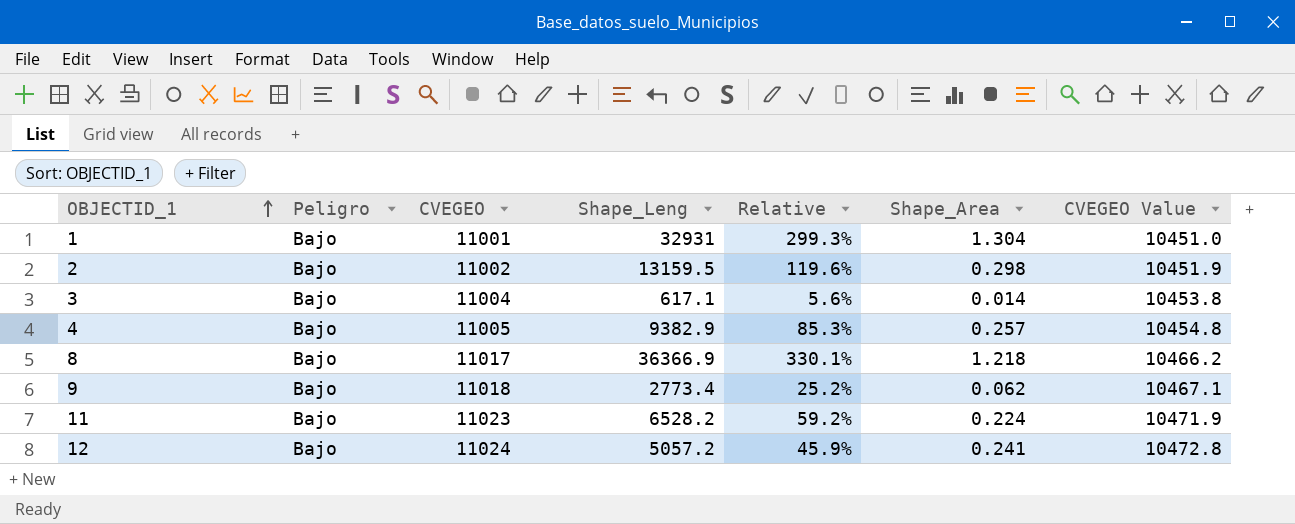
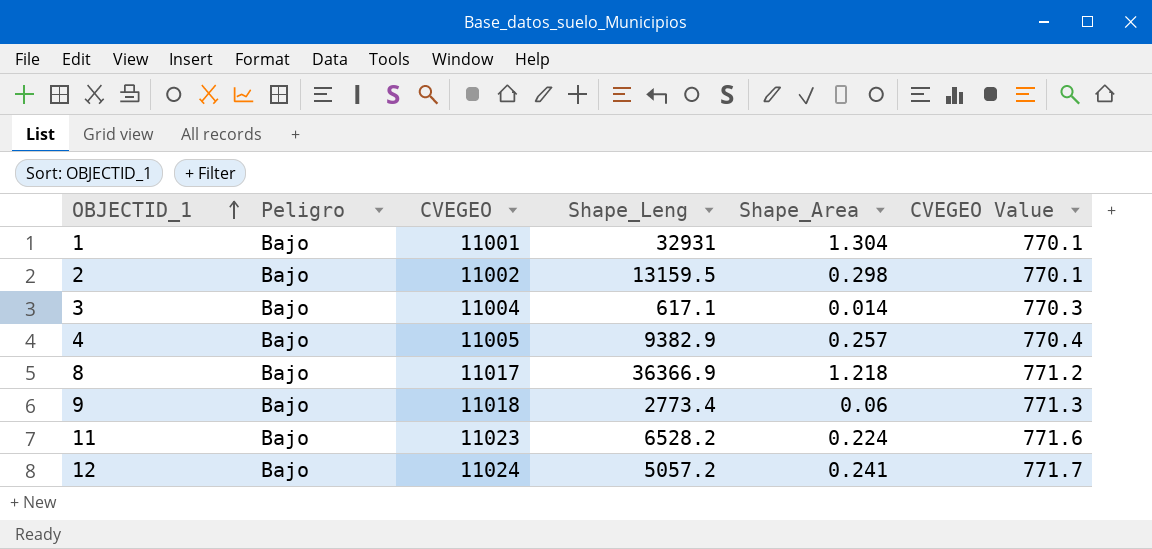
column Relative | formula: [Shape_Leng] / [CVEGEO] -> none
column CVEGEO Value | formula: [CVEGEO] * 0.95 -> [CVEGEO] * 0.07
9 | Shape_Area: 0.062 -> 0.06

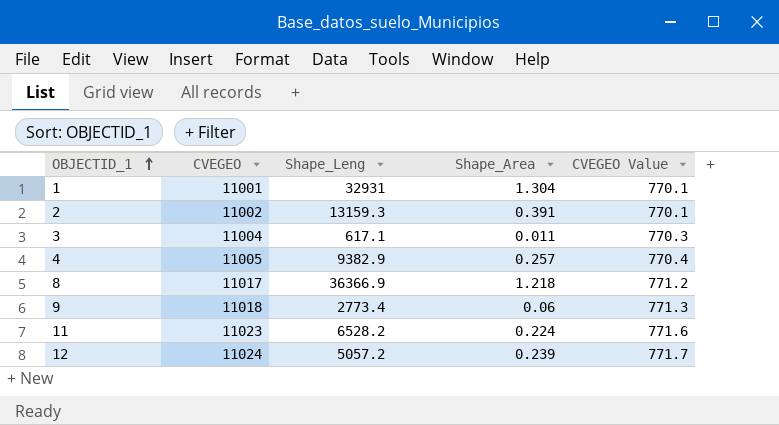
column Peligro | position: 2 -> none
2 | Shape_Leng: 13159.5 -> 13159.3
2 | Shape_Area: 0.298 -> 0.391
3 | Shape_Area: 0.014 -> 0.011
12 | Shape_Area: 0.241 -> 0.239

